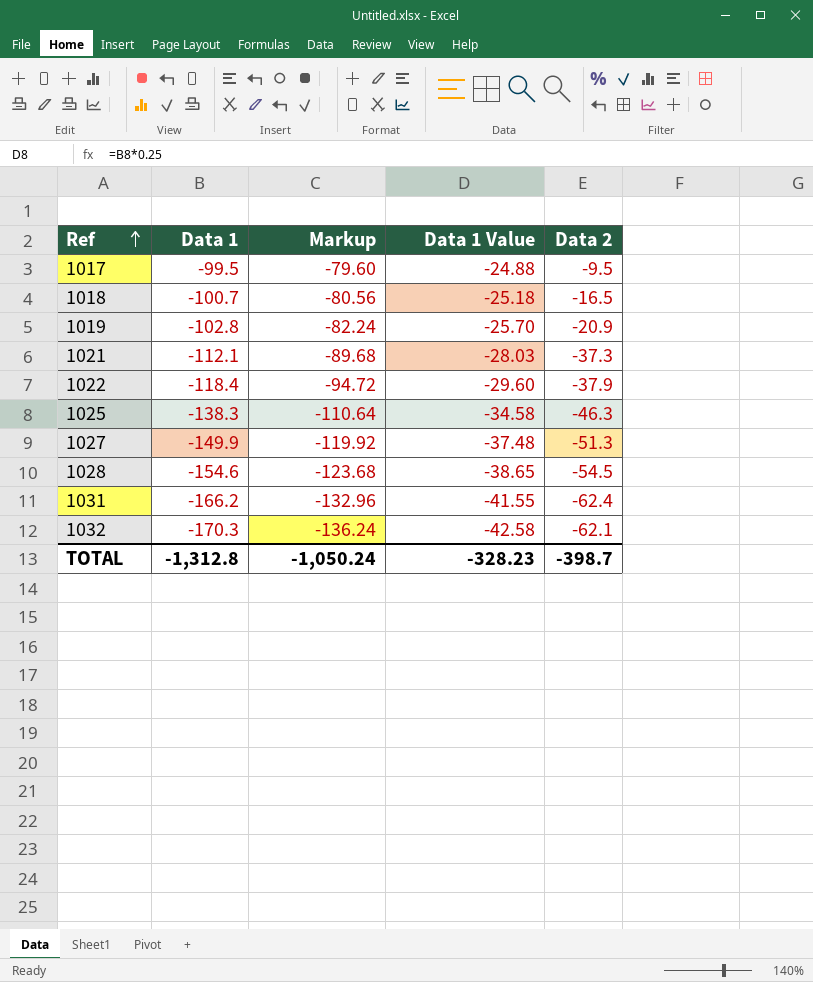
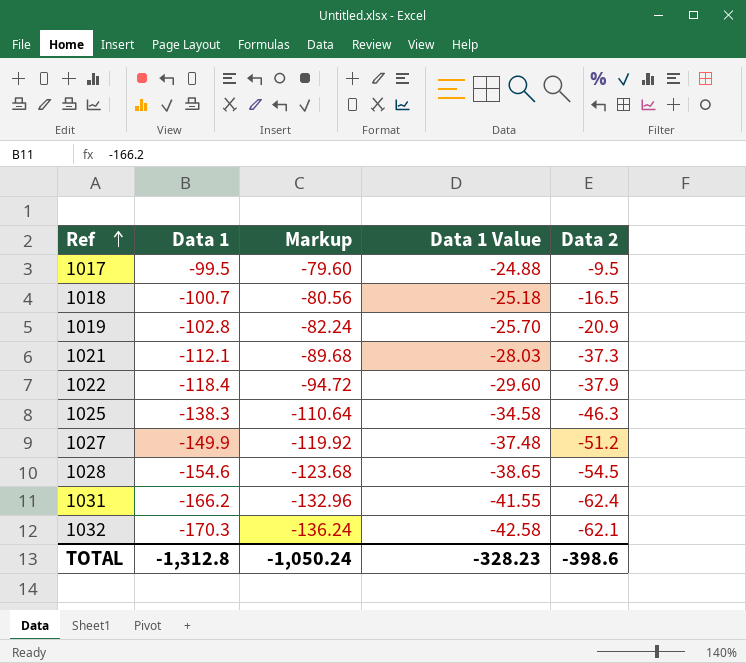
1027 | Data 2: -51.3 -> -51.2
TOTAL | Data 2: -398.7 -> -398.6

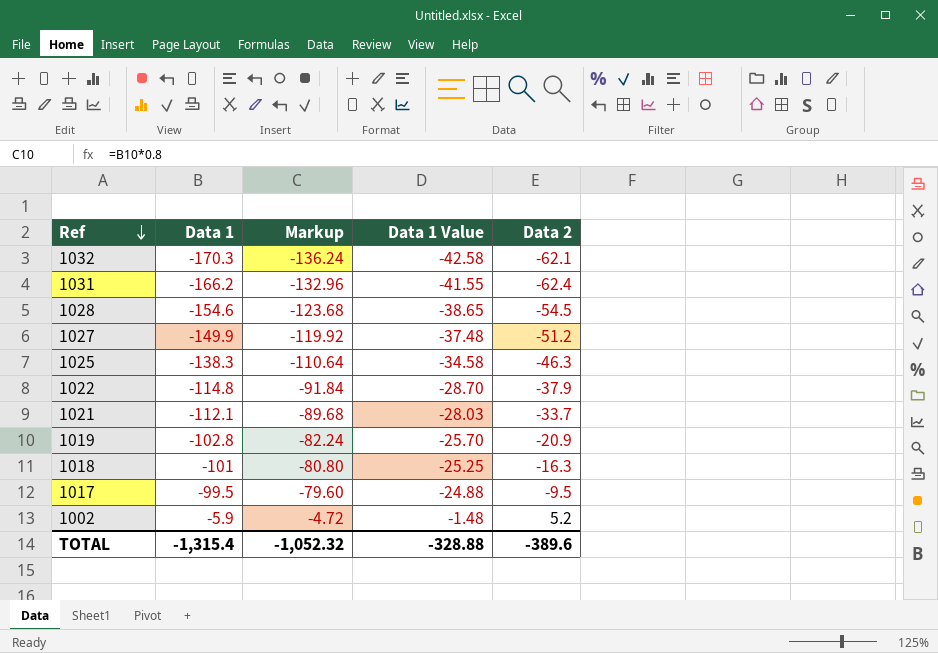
row order: Ref ascending -> Ref descending
1022 | Data 1: -118.4 -> -114.8
1022 | Markup: -94.72 -> -91.84
1022 | Data 1 Value: -29.60 -> -28.70
1021 | Data 2: -37.3 -> -33.7
1018 | Data 1: -100.7 -> -101
1018 | Markup: -80.56 -> -80.80
1018 | Data 1 Value: -25.18 -> -25.25
1018 | Data 2: -16.5 -> -16.3
row 1002: none -> -5.9 | -4.72 | -1.48 | 5.2
TOTAL | Data 1: -1,312.8 -> -1,315.4
TOTAL | Markup: -1,050.24 -> -1,052.32
TOTAL | Data 1 Value: -328.23 -> -328.88
TOTAL | Data 2: -398.6 -> -389.6

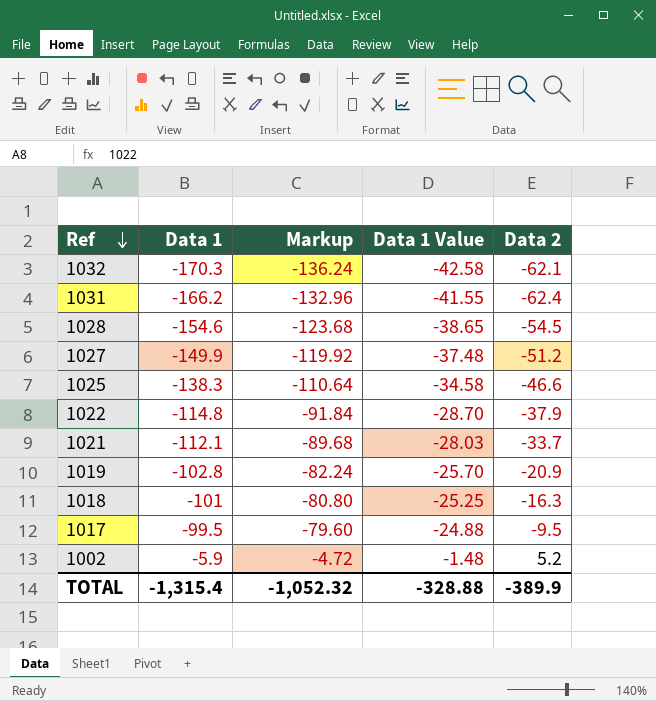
1025 | Data 2: -46.3 -> -46.6
TOTAL | Data 2: -389.6 -> -389.9

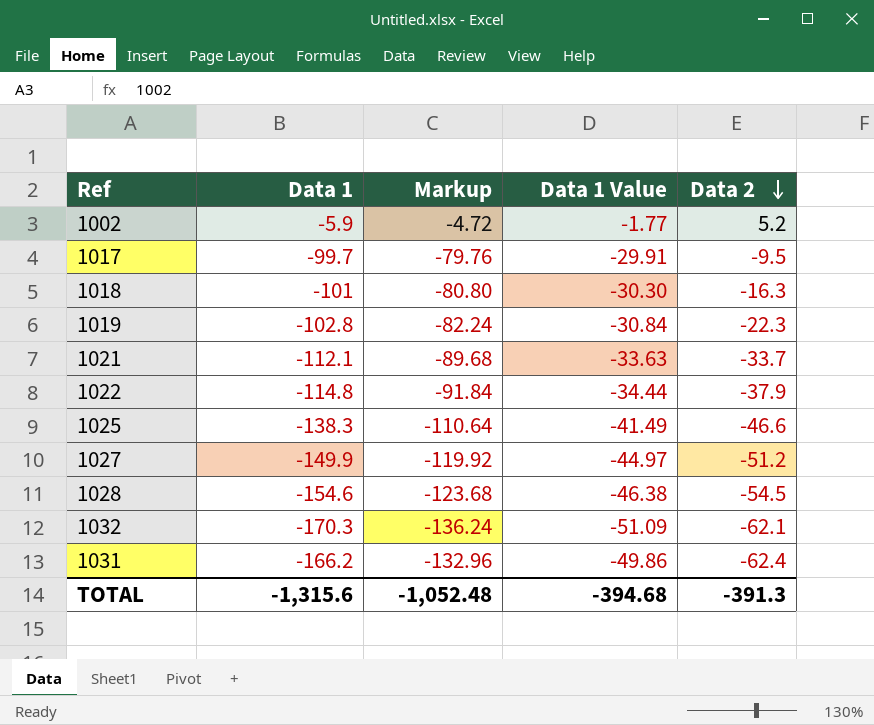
row order: Ref descending -> Data 2 descending
column Data 1 Value | formula: [Data 1] * 0.25 -> [Data 1] * 0.3
1017 | Data 1: -99.5 -> -99.7
1017 | Markup: -79.60 -> -79.76
1019 | Data 2: -20.9 -> -22.3
TOTAL | Data 1: -1,315.4 -> -1,315.6
TOTAL | Markup: -1,052.32 -> -1,052.48
TOTAL | Data 1 Value: -328.88 -> -394.68
TOTAL | Data 2: -389.9 -> -391.3

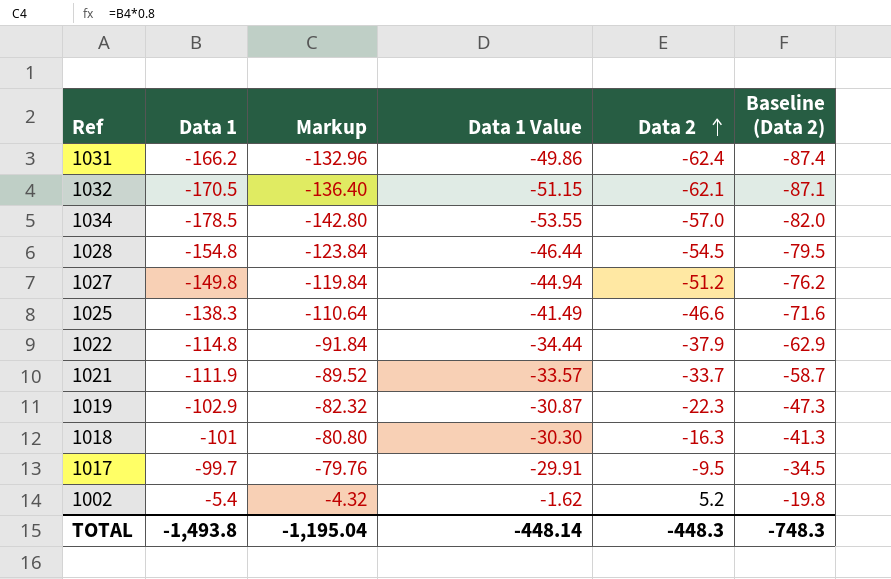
row order: Data 2 descending -> Data 2 ascending
column Baseline (Data 2) | formula: none -> [Data 2] - 25
1032 | Data 1: -170.3 -> -170.5
1032 | Markup: -136.24 -> -136.40
1032 | Data 1 Value: -51.09 -> -51.15
row 1034: none -> -178.5 | -142.80 | -53.55 | -57.0 | -82.0
1028 | Data 1: -154.6 -> -154.8
1028 | Markup: -123.68 -> -123.84
1028 | Data 1 Value: -46.38 -> -46.44
1027 | Data 1: -149.9 -> -149.8
1027 | Markup: -119.92 -> -119.84
1027 | Data 1 Value: -44.97 -> -44.94
1021 | Data 1: -112.1 -> -111.9
1021 | Markup: -89.68 -> -89.52
1021 | Data 1 Value: -33.63 -> -33.57
1019 | Data 1: -102.8 -> -102.9
1019 | Markup: -82.24 -> -82.32
1019 | Data 1 Value: -30.84 -> -30.87
1002 | Data 1: -5.9 -> -5.4
1002 | Markup: -4.72 -> -4.32
1002 | Data 1 Value: -1.77 -> -1.62
TOTAL | Data 1: -1,315.6 -> -1,493.8
TOTAL | Markup: -1,052.48 -> -1,195.04
TOTAL | Data 1 Value: -394.68 -> -448.14
TOTAL | Data 2: -391.3 -> -448.3

